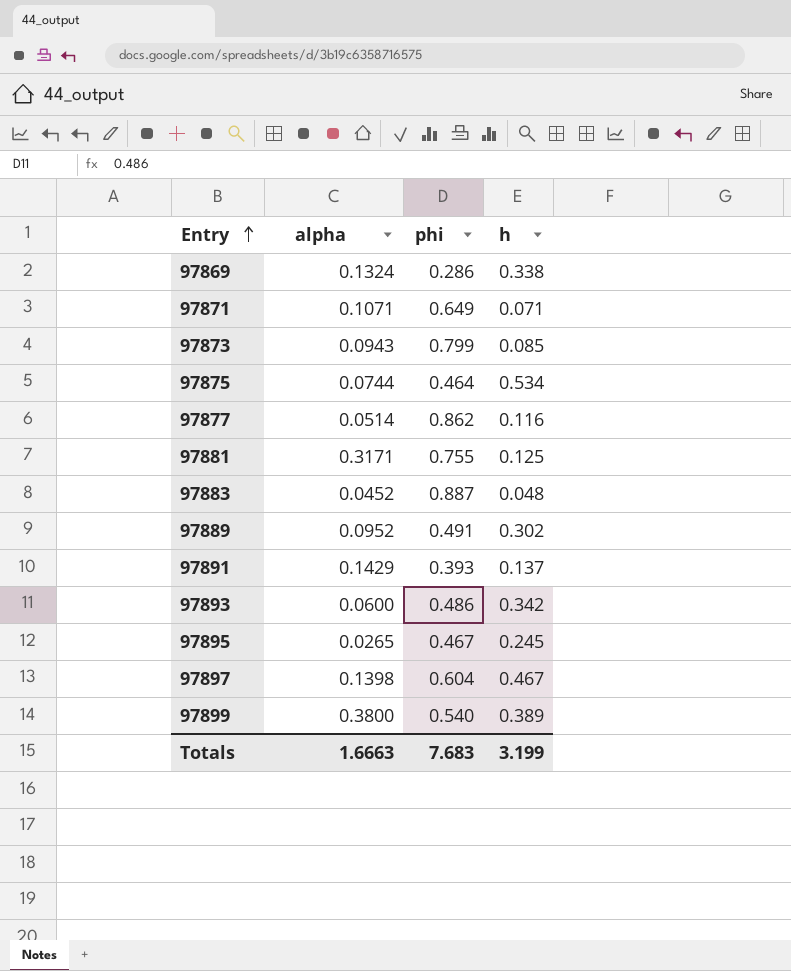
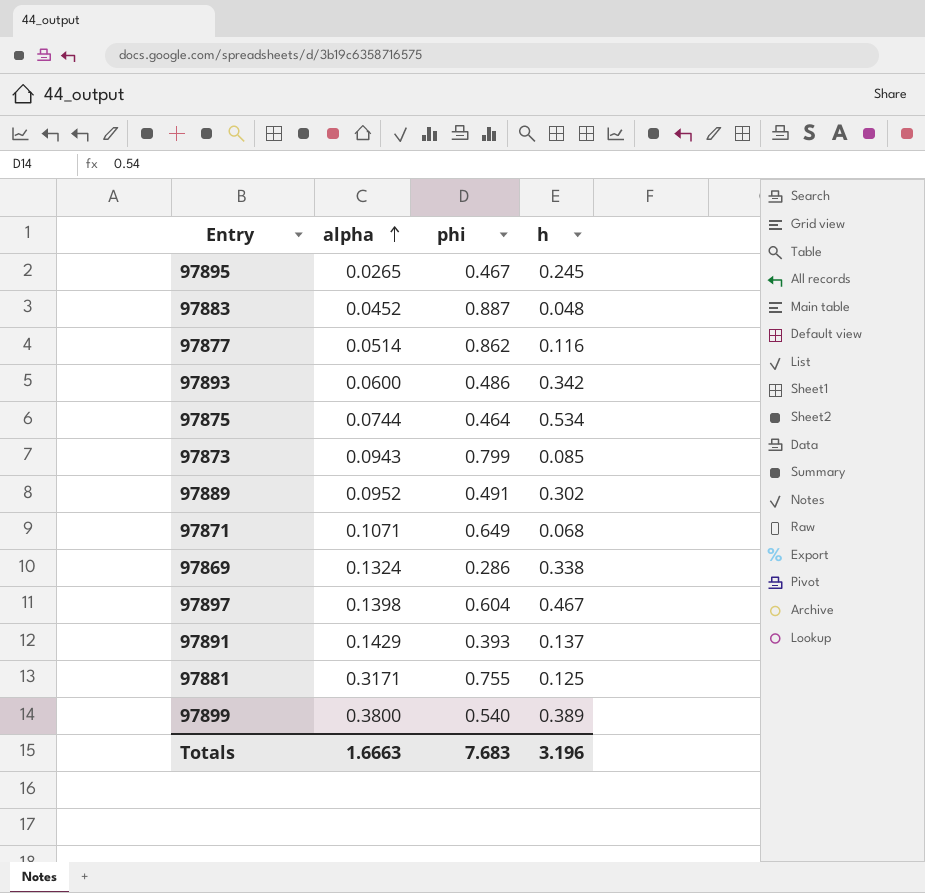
row order: Entry ascending -> alpha ascending
97871 | h: 0.071 -> 0.068
Totals | h: 3.199 -> 3.196

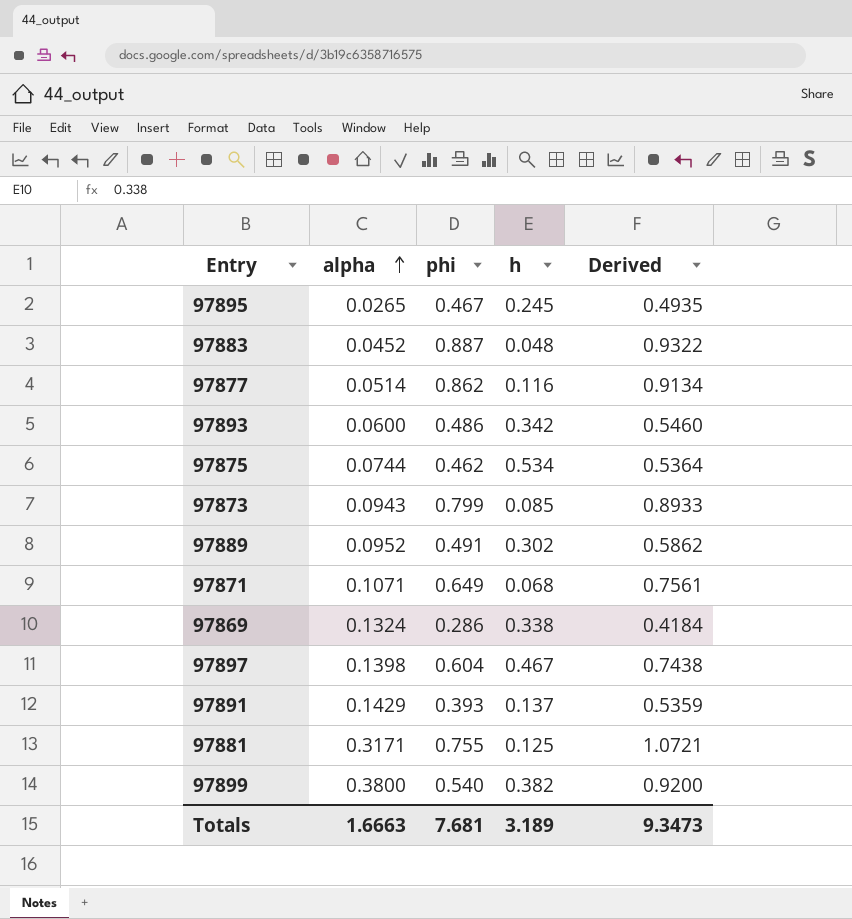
column Derived | formula: none -> [alpha] + [phi]
97875 | phi: 0.464 -> 0.462
97899 | h: 0.389 -> 0.382
Totals | phi: 7.683 -> 7.681
Totals | h: 3.196 -> 3.189

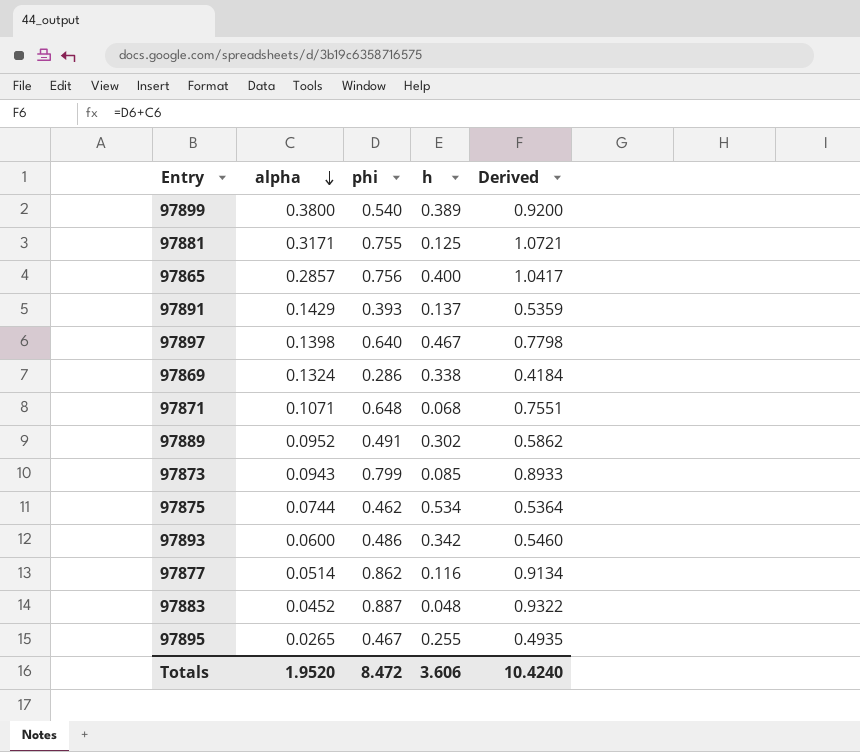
row order: alpha ascending -> alpha descending
97899 | h: 0.382 -> 0.389
row 97865: none -> 0.2857 | 0.756 | 0.400 | 1.0417
97897 | phi: 0.604 -> 0.640
97897 | Derived: 0.7438 -> 0.7798
97871 | phi: 0.649 -> 0.648
97871 | Derived: 0.7561 -> 0.7551
97895 | h: 0.245 -> 0.255
Totals | alpha: 1.6663 -> 1.9520
Totals | phi: 7.681 -> 8.472
Totals | h: 3.189 -> 3.606
Totals | Derived: 9.3473 -> 10.4240

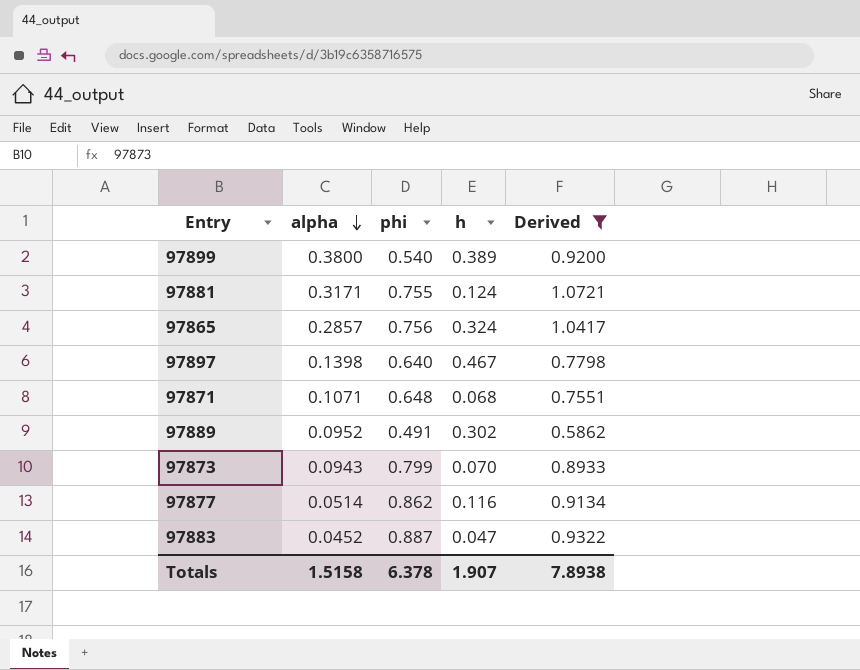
filter: none -> Derived >= 0.5862
97881 | h: 0.125 -> 0.124
97865 | h: 0.400 -> 0.324
97873 | h: 0.085 -> 0.070
97883 | h: 0.048 -> 0.047
Totals | alpha: 1.9520 -> 1.5158
Totals | phi: 8.472 -> 6.378
Totals | h: 3.606 -> 1.907
Totals | Derived: 10.4240 -> 7.8938

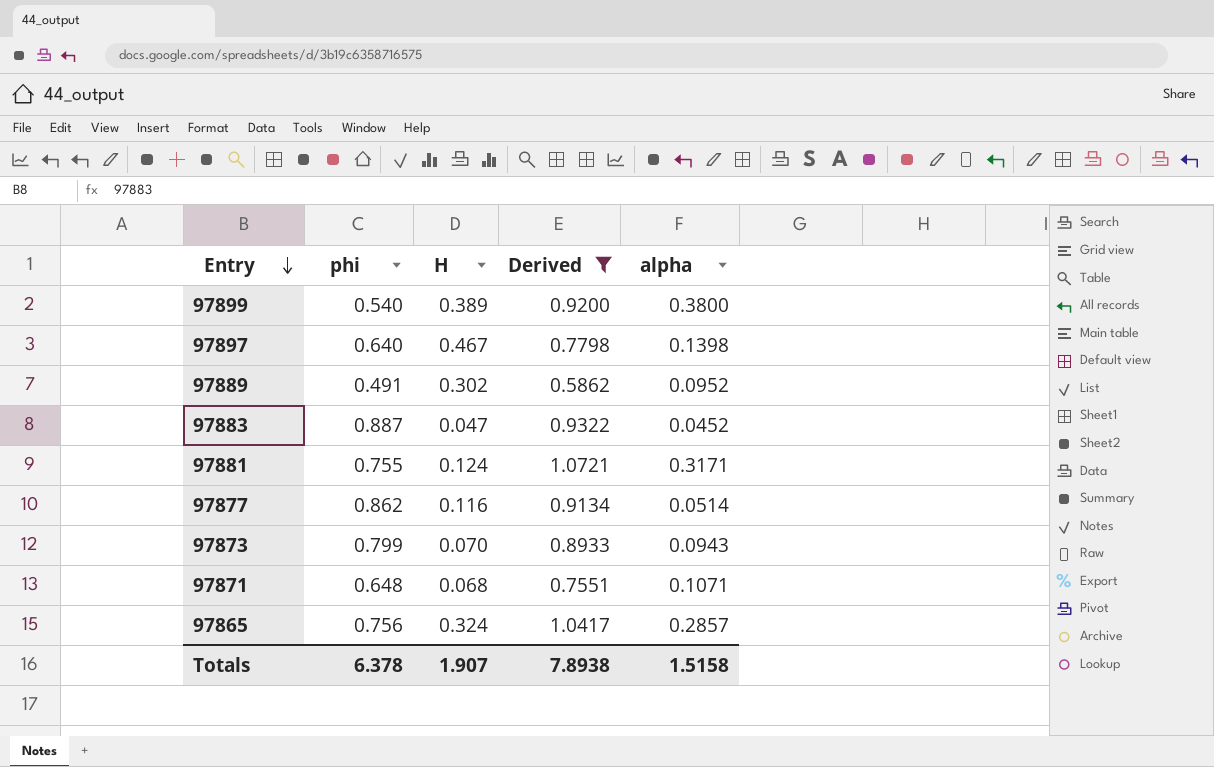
row order: alpha descending -> Entry descending
column name: h -> H
column alpha | position: 2 -> 5

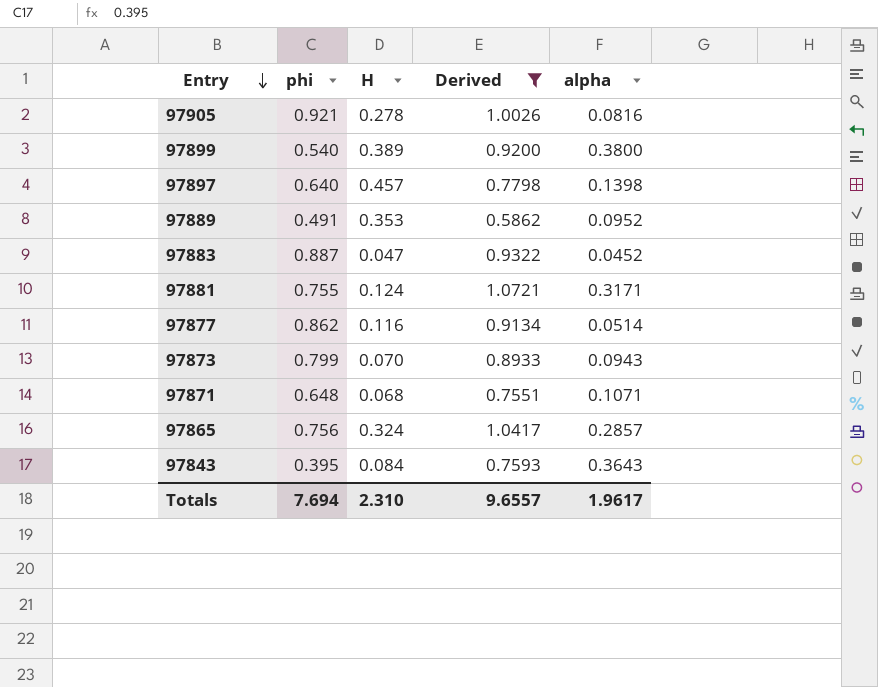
row 97905: none -> 0.921 | 0.278 | 1.0026 | 0.0816
97897 | H: 0.467 -> 0.457
97889 | H: 0.302 -> 0.353
row 97843: none -> 0.395 | 0.084 | 0.7593 | 0.3643
Totals | phi: 6.378 -> 7.694
Totals | H: 1.907 -> 2.310
Totals | Derived: 7.8938 -> 9.6557
Totals | alpha: 1.5158 -> 1.9617

